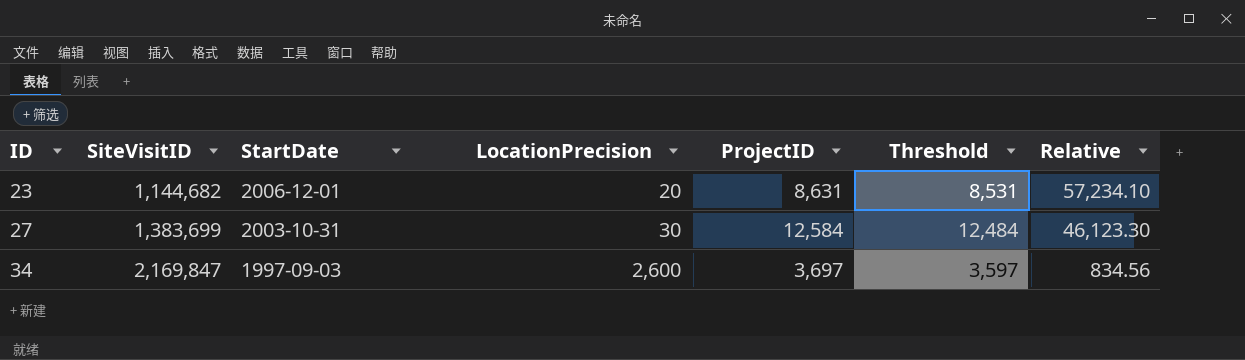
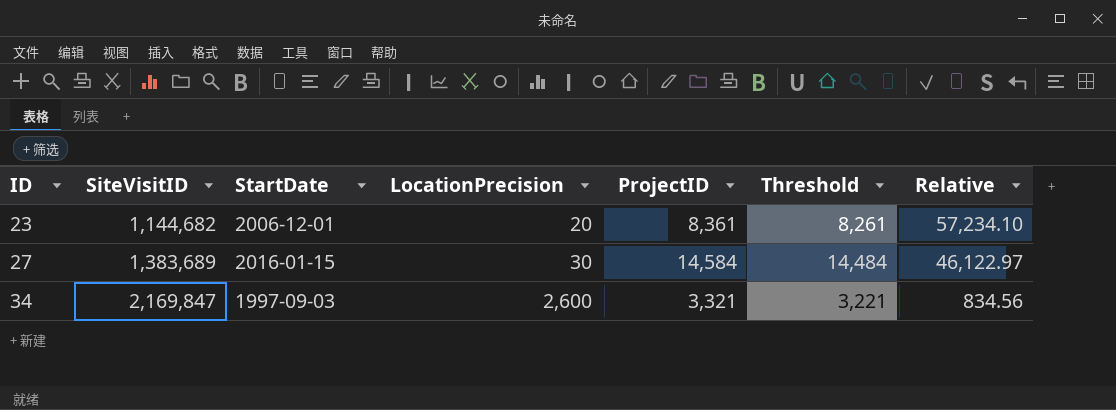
23 | ProjectID: 8,631 -> 8,361
23 | Threshold: 8,531 -> 8,261
27 | SiteVisitID: 1,383,699 -> 1,383,689
27 | StartDate: 2003-10-31 -> 2016-01-15
27 | ProjectID: 12,584 -> 14,584
27 | Threshold: 12,484 -> 14,484
27 | Relative: 46,123.30 -> 46,122.97
34 | ProjectID: 3,697 -> 3,321
34 | Threshold: 3,597 -> 3,221

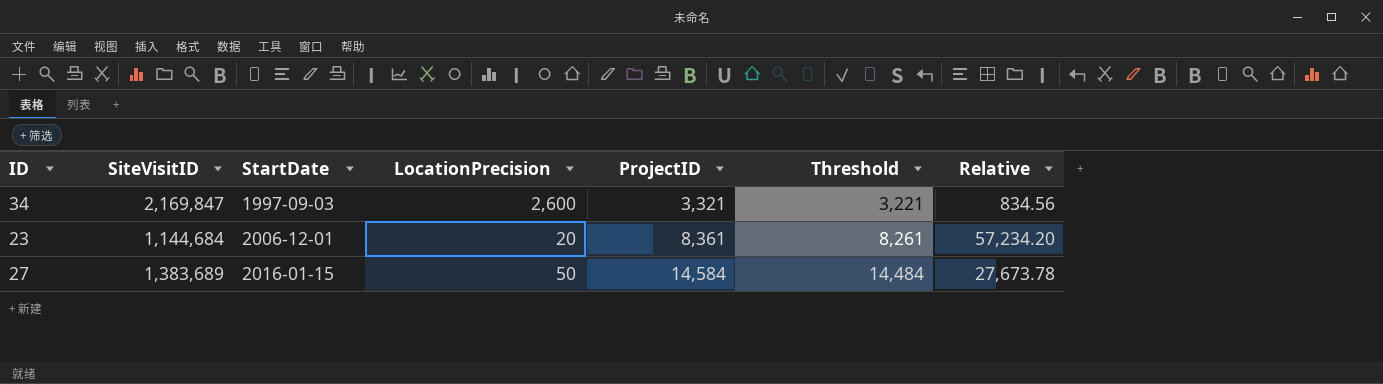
row order: ID ascending -> StartDate ascending
23 | SiteVisitID: 1,144,682 -> 1,144,684
23 | Relative: 57,234.10 -> 57,234.20
27 | LocationPrecision: 30 -> 50
27 | Relative: 46,122.97 -> 27,673.78

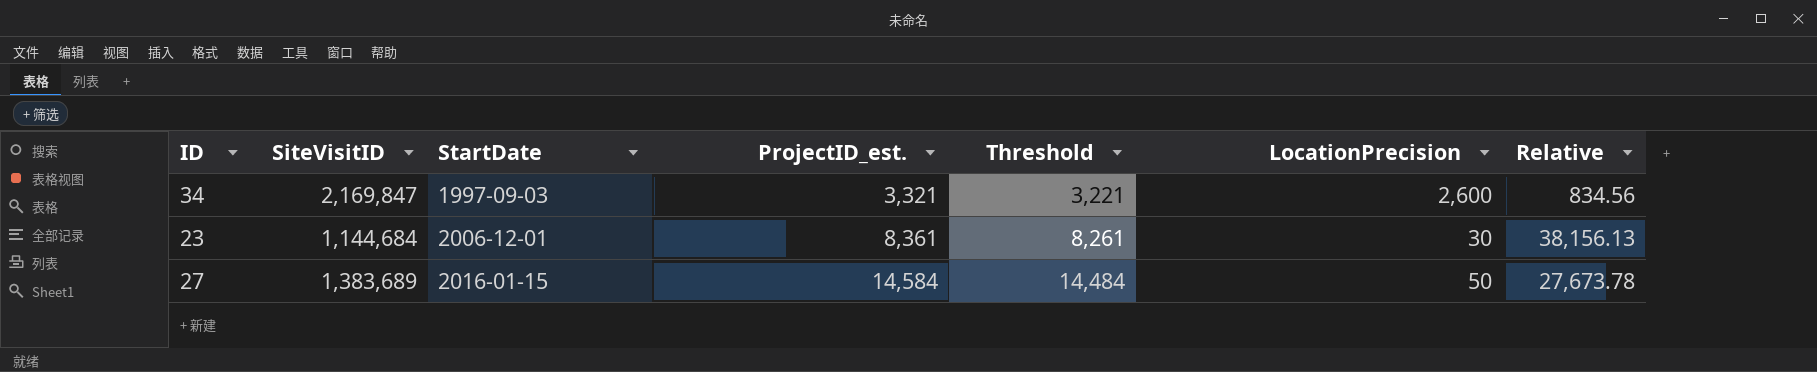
column name: ProjectID -> ProjectID_est.
column LocationPrecision | position: 4 -> 6
23 | LocationPrecision: 20 -> 30
23 | Relative: 57,234.20 -> 38,156.13

